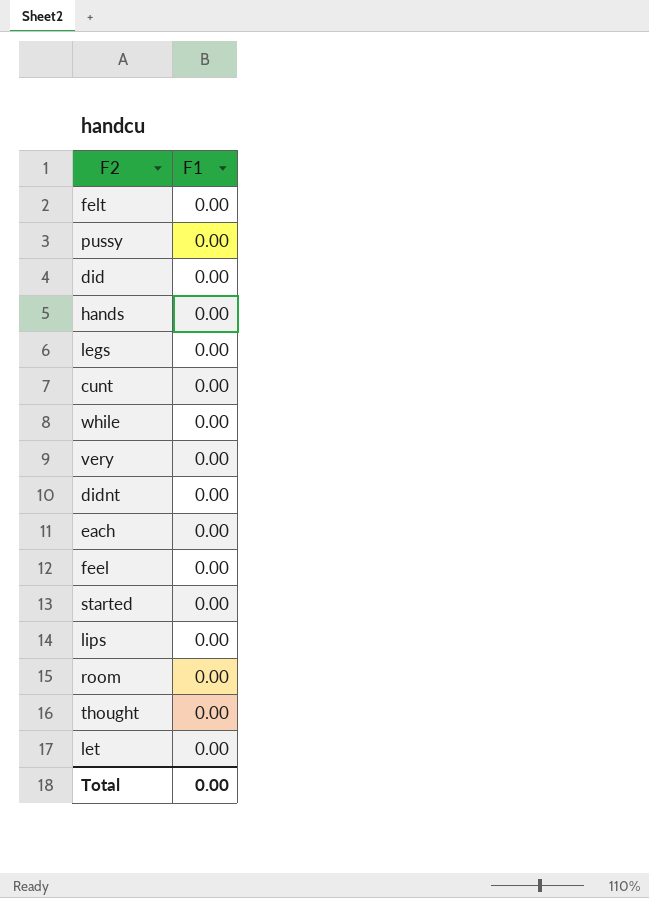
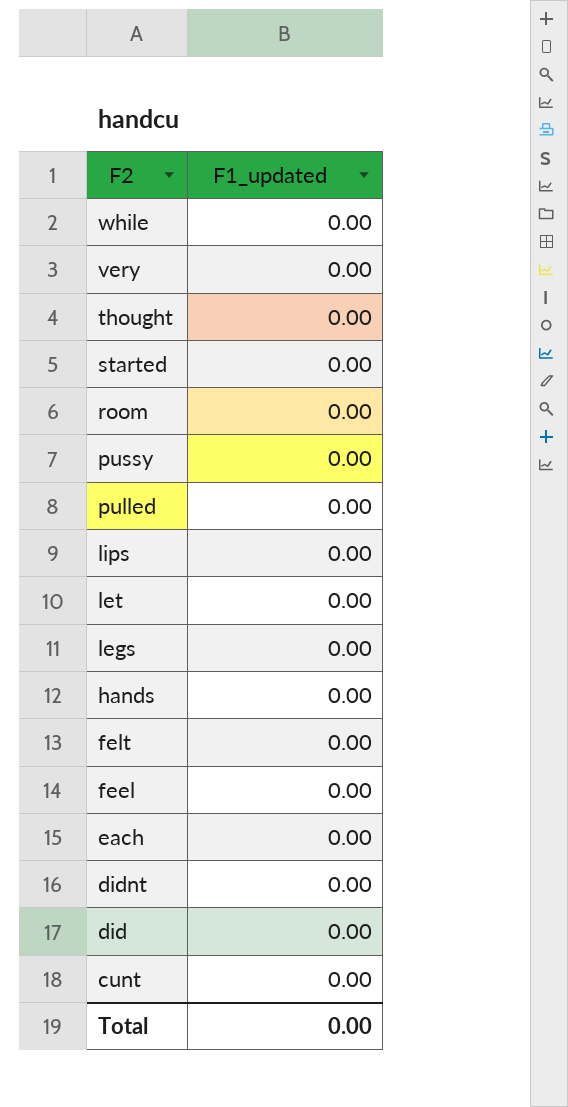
row order: none -> F2 descending
column name: F1 -> F1_updated
row pulled: none -> 0.00

